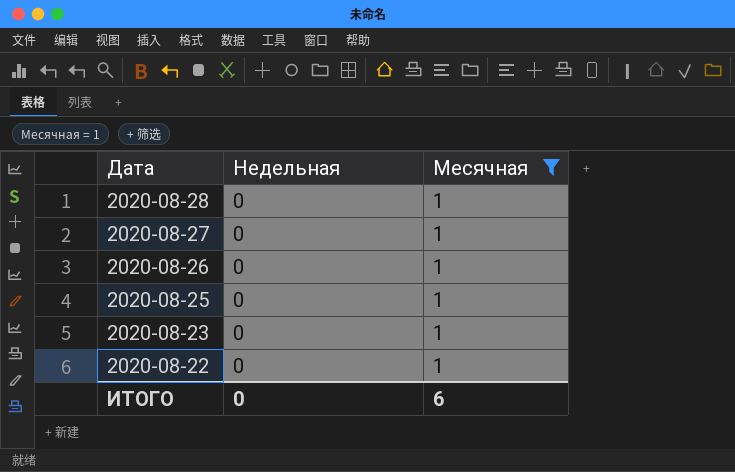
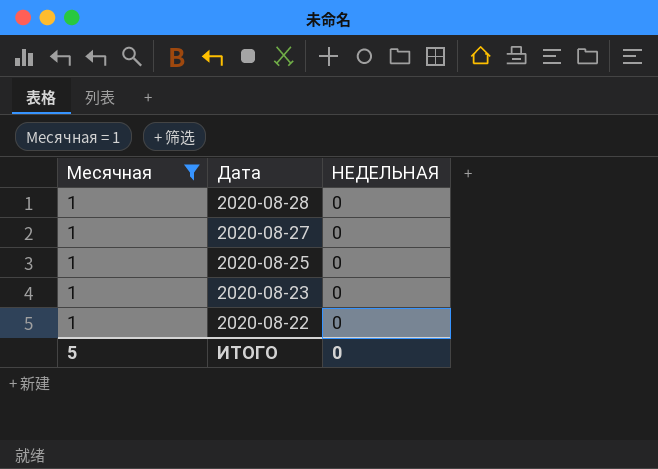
column Месячная | position: 3 -> 1
column name: Недельная -> НЕДЕЛЬНАЯ
row 2020-08-26: 0 | 1 -> none
ИТОГО | Месячная: 6 -> 5

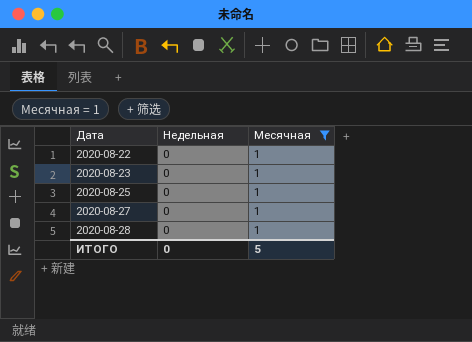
row order: Дата descending -> Дата ascending
column name: НЕДЕЛЬНАЯ -> Недельная
column Месячная | position: 1 -> 3

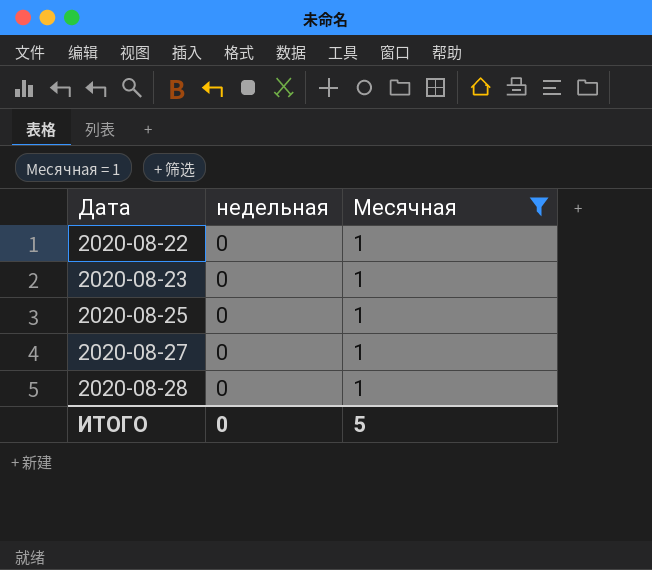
column name: Недельная -> недельная

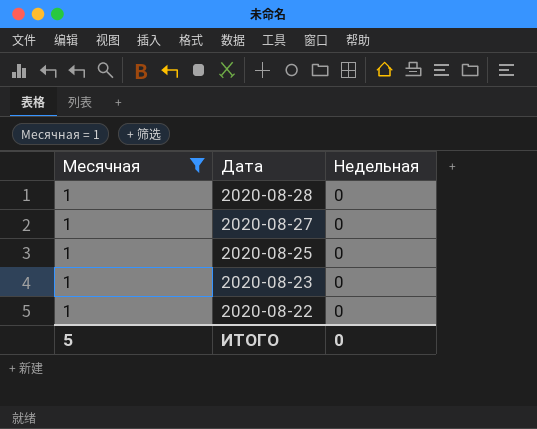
row order: Дата ascending -> Дата descending
column Месячная | position: 3 -> 1
column name: недельная -> Недельная

